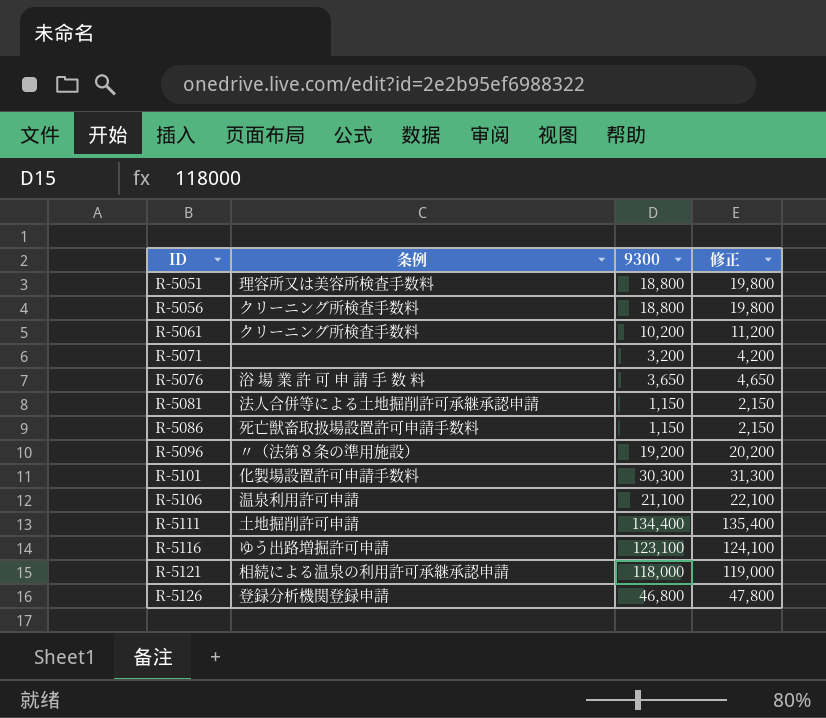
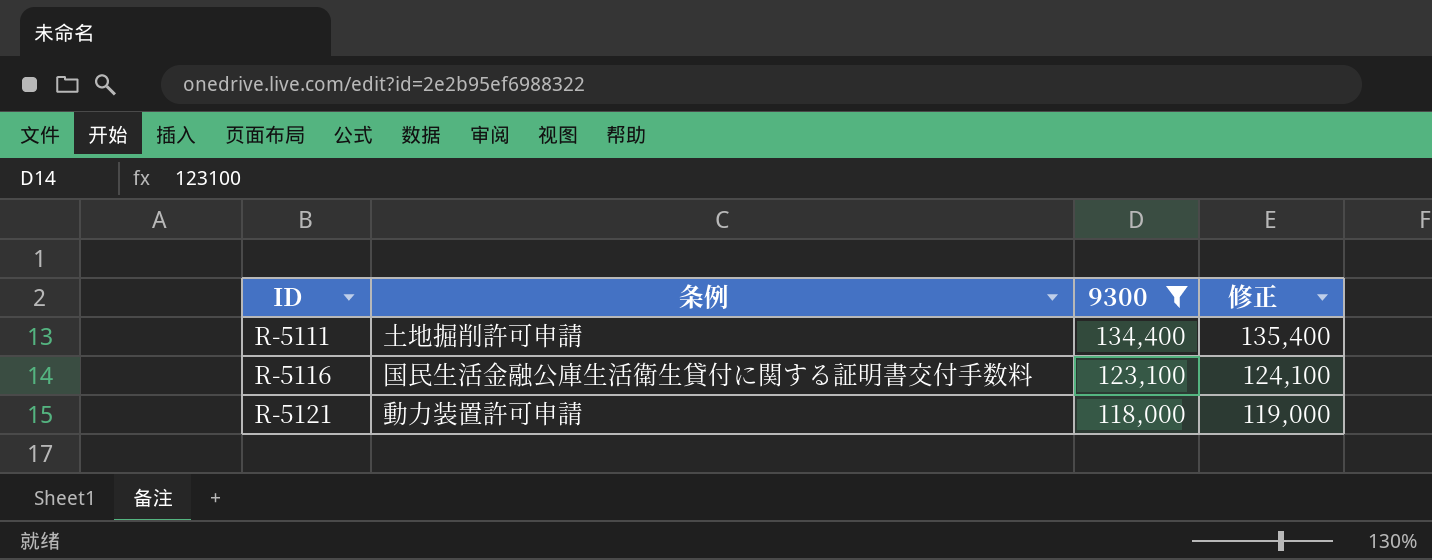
filter: none -> 9300 >= 118,000
R-5116 | 条例: ゆう出路増掘許可申請 -> 国民生活金融公庫生活衛生貸付に関する証明書交付手数料
R-5121 | 条例: 相続による温泉の利用許可承継承認申請 -> 動力装置許可申請

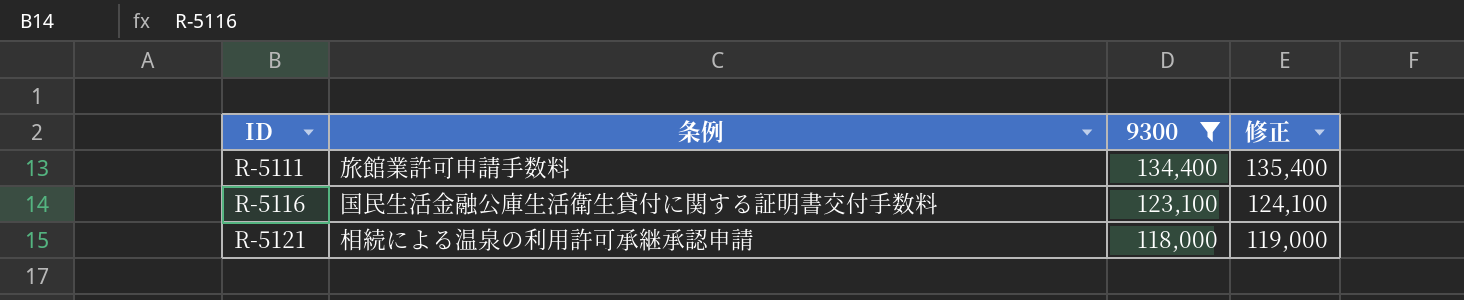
R-5111 | 条例: 土地掘削許可申請 -> 旅館業許可申請手数料
R-5121 | 条例: 動力装置許可申請 -> 相続による温泉の利用許可承継承認申請

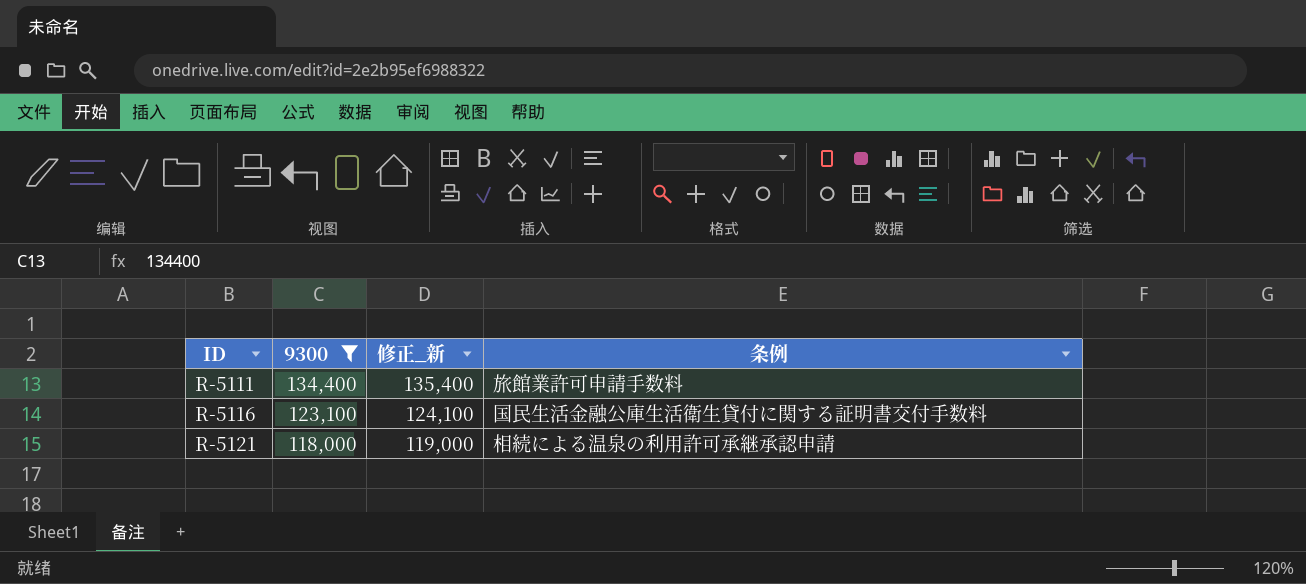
column name: 修正 -> 修正_新
column 条例 | position: 2 -> 4

